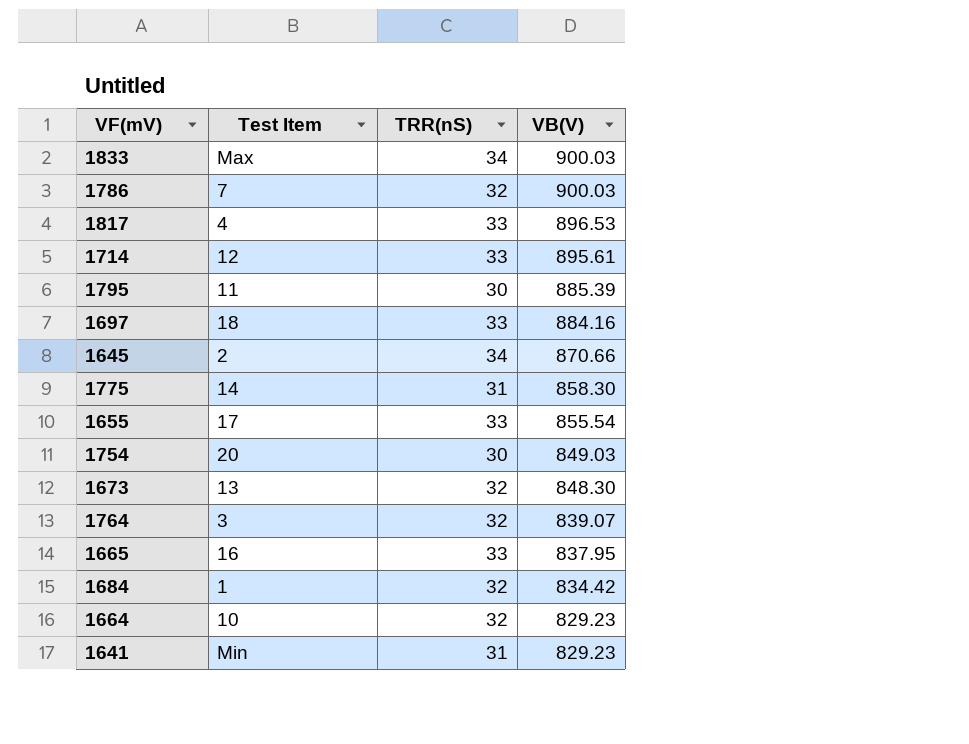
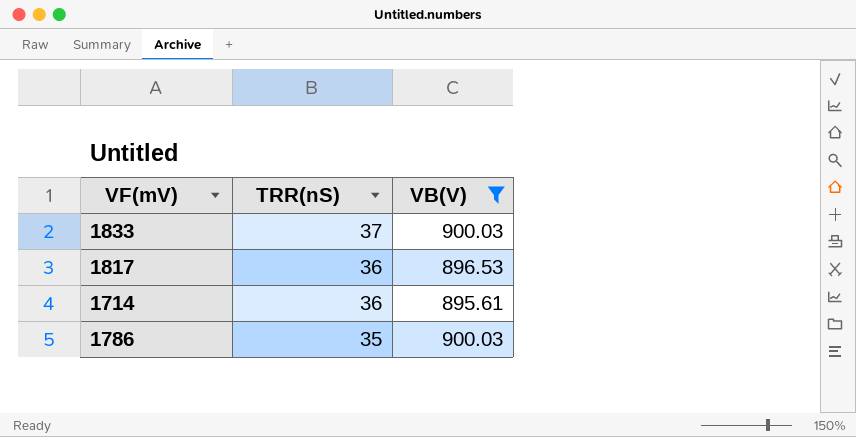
filter: none -> VB(V) >= 895.61
row order: VB(V) descending -> TRR(nS) descending
column Test Item | position: 2 -> none
1833 | TRR(nS): 34 -> 37
1817 | TRR(nS): 33 -> 36
1714 | TRR(nS): 33 -> 36
1786 | TRR(nS): 32 -> 35

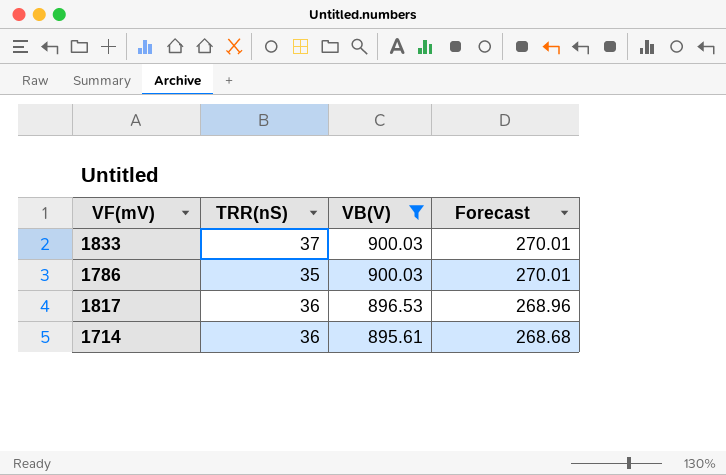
row order: TRR(nS) descending -> VB(V) descending
column Forecast | formula: none -> [VB(V)] * 0.3

